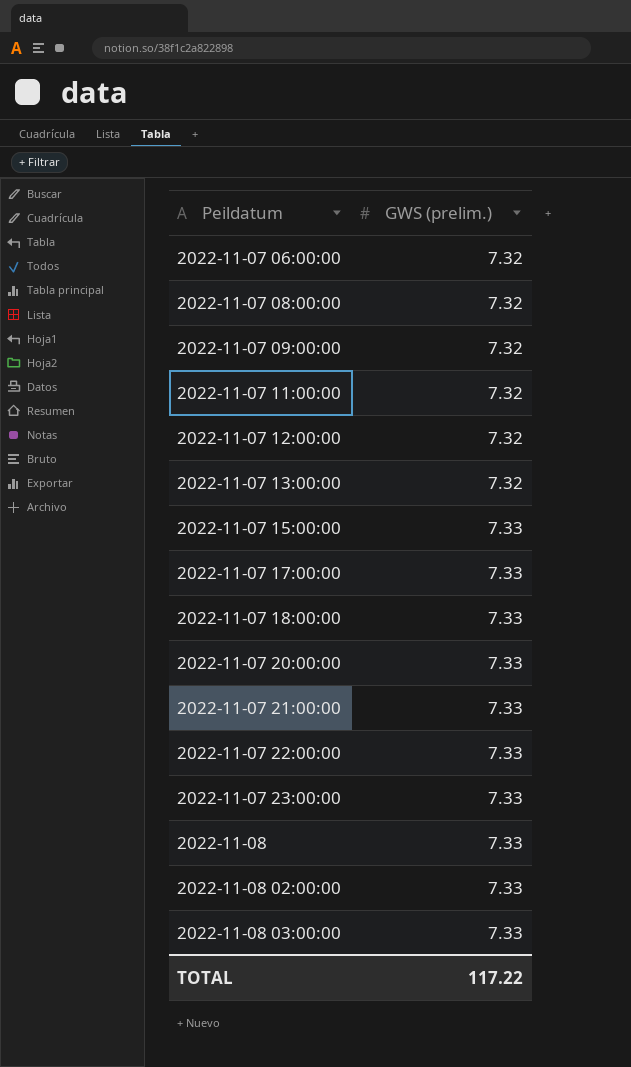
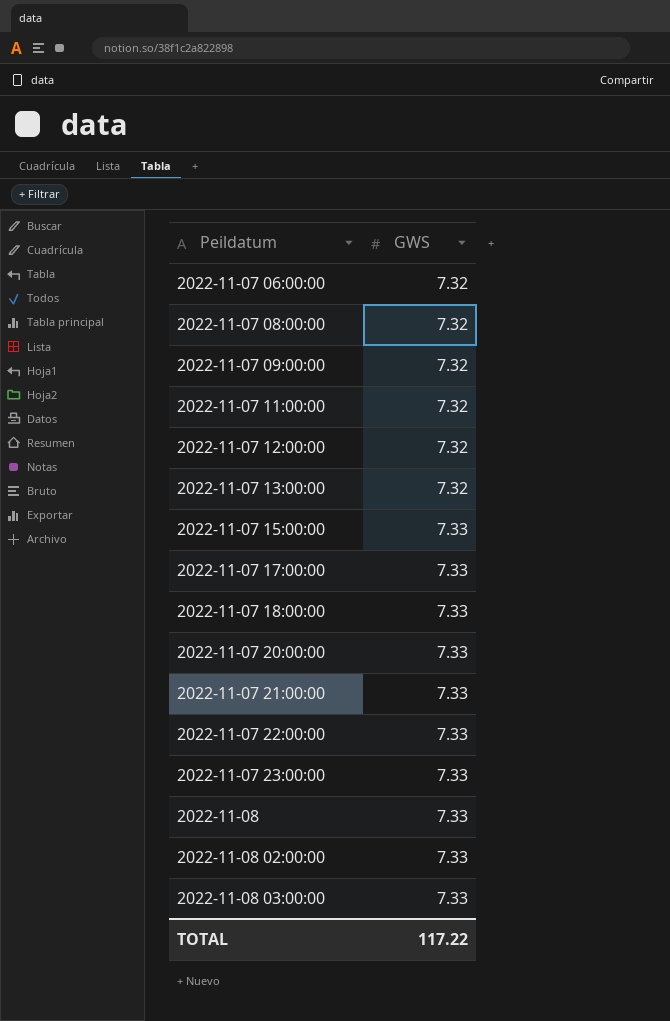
column name: GWS (prelim.) -> GWS

